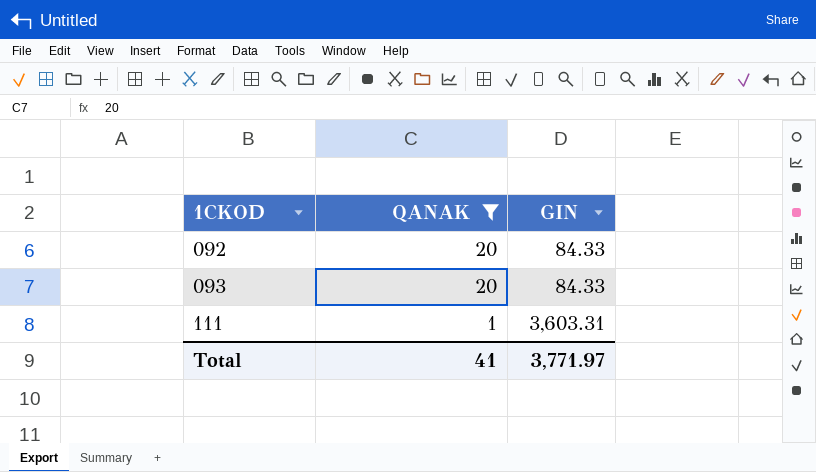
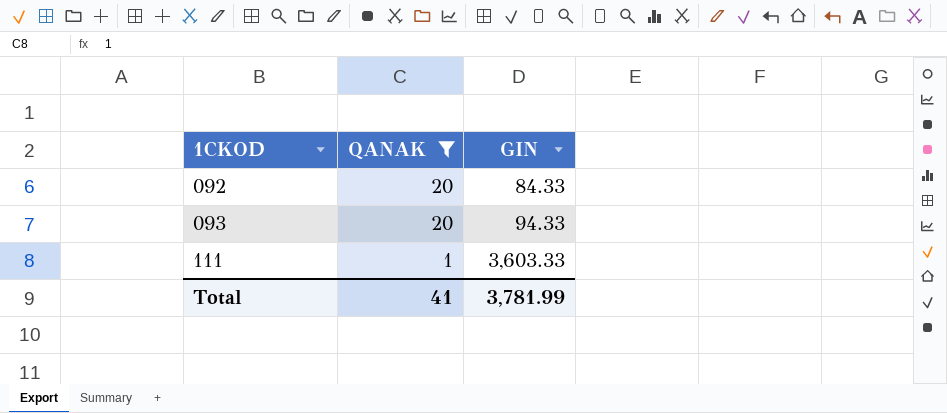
093 | GIN: 84.33 -> 94.33
111 | GIN: 3,603.31 -> 3,603.33
Total | GIN: 3,771.97 -> 3,781.99

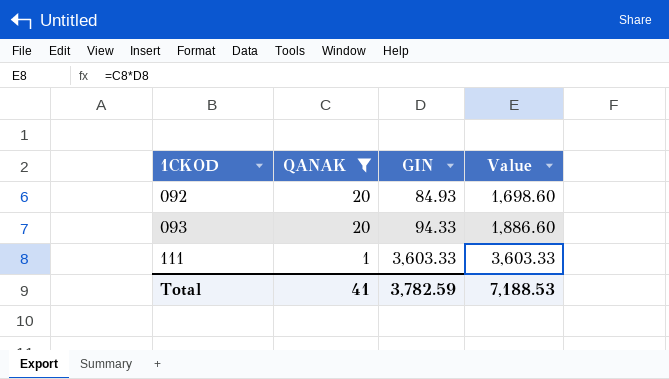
column Value | formula: none -> [QANAK] * [GIN]
092 | GIN: 84.33 -> 84.93
Total | GIN: 3,781.99 -> 3,782.59

